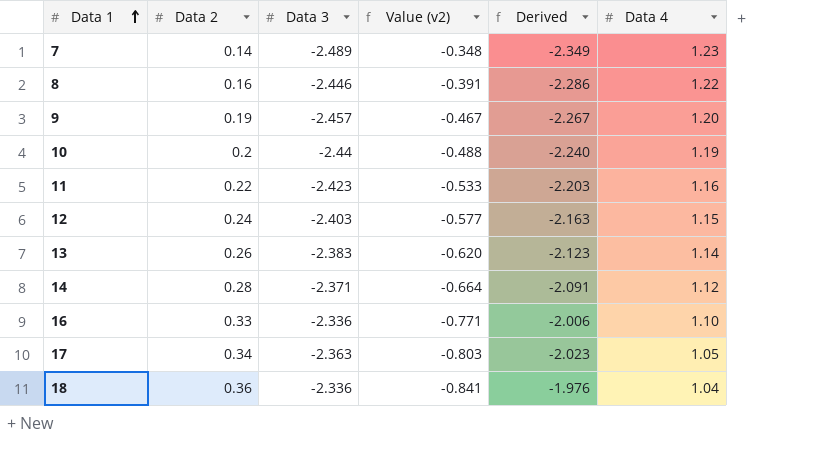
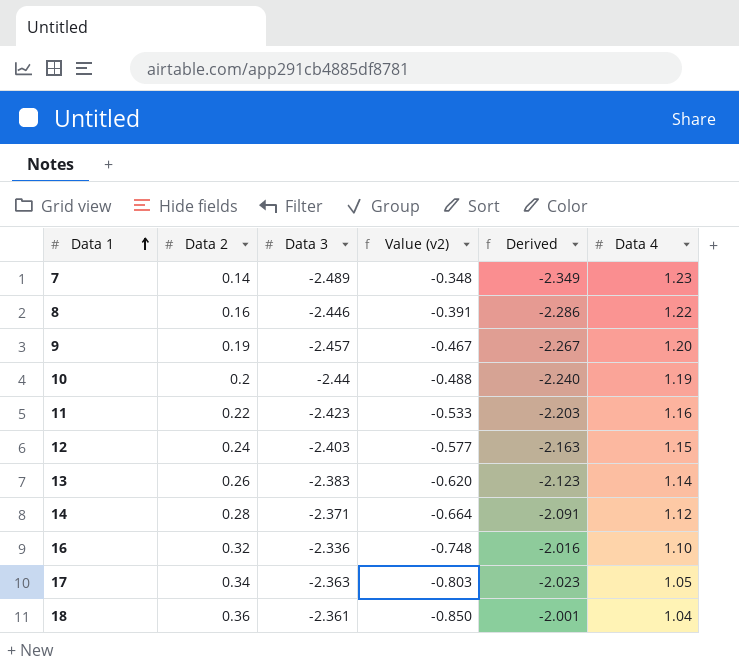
16 | Data 2: 0.33 -> 0.32
16 | Value (v2): -0.771 -> -0.748
16 | Derived: -2.006 -> -2.016
18 | Data 3: -2.336 -> -2.361
18 | Value (v2): -0.841 -> -0.850
18 | Derived: -1.976 -> -2.001

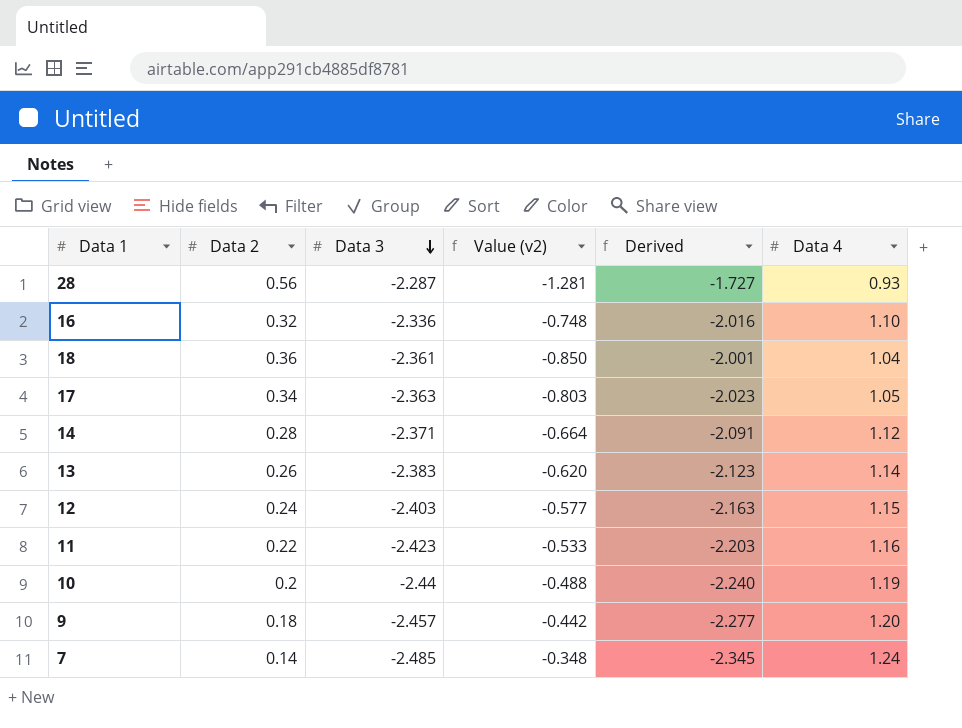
row order: Data 1 ascending -> Data 3 descending
row 8: 0.16 | -2.446 | -0.391 | -2.286 | 1.22 -> none
row 28: none -> 0.56 | -2.287 | -1.281 | -1.727 | 0.93
9 | Data 2: 0.19 -> 0.18
9 | Value (v2): -0.467 -> -0.442
9 | Derived: -2.267 -> -2.277
7 | Data 3: -2.489 -> -2.485
7 | Derived: -2.349 -> -2.345
7 | Data 4: 1.23 -> 1.24

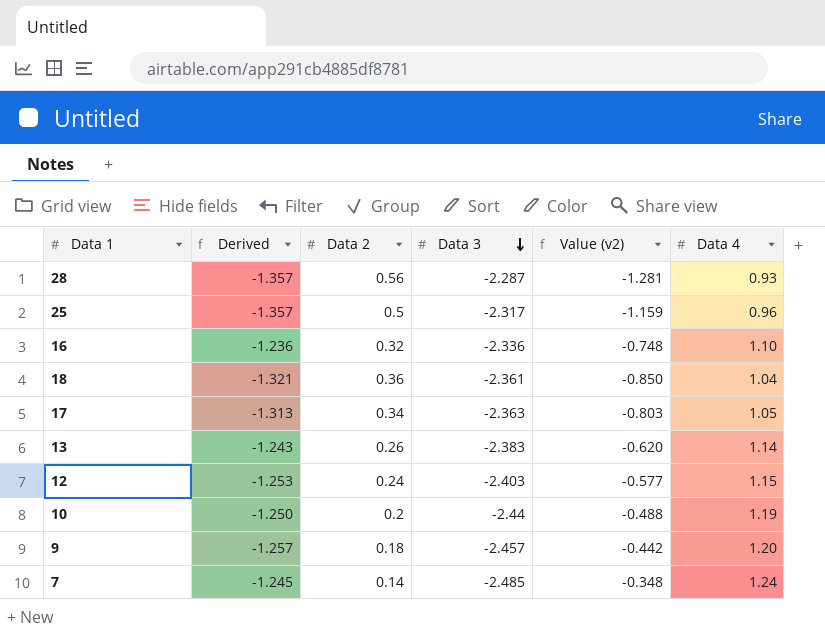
column Derived | formula: [Data 2] + [Data 3] -> [Data 3] + [Data 4]
column Derived | position: 5 -> 2
row 14: 0.28 | -2.371 | -0.664 | -2.091 | 1.12 -> none
row 11: 0.22 | -2.423 | -0.533 | -2.203 | 1.16 -> none
row 25: none -> -1.357 | 0.5 | -2.317 | -1.159 | 0.96

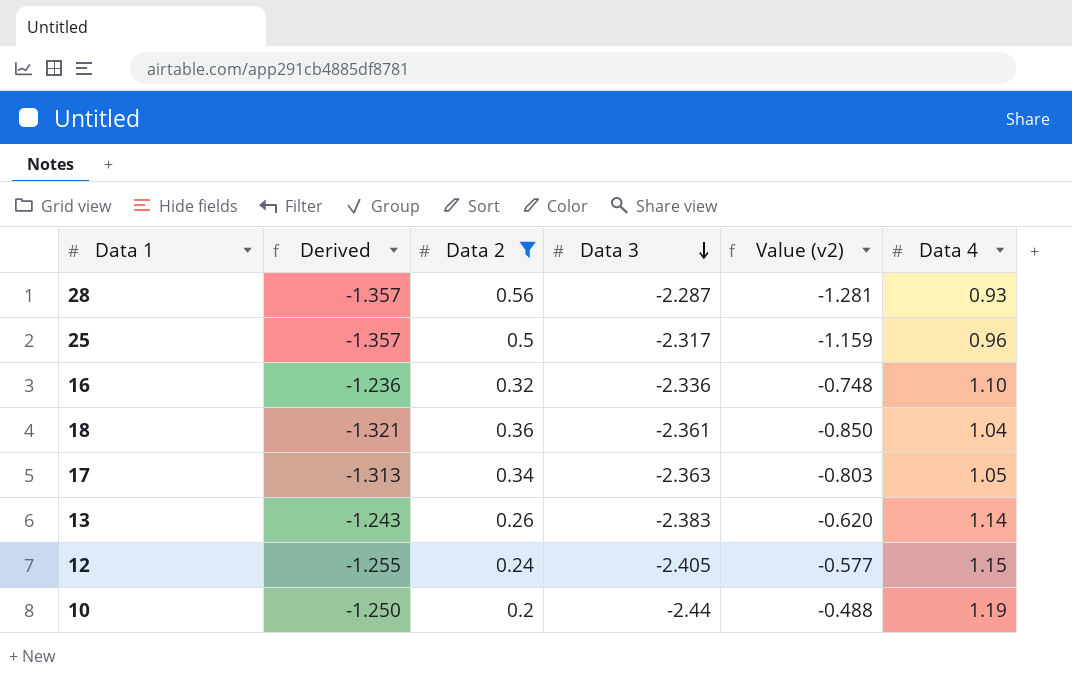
filter: none -> Data 2 >= 0.2
12 | Derived: -1.253 -> -1.255
12 | Data 3: -2.403 -> -2.405

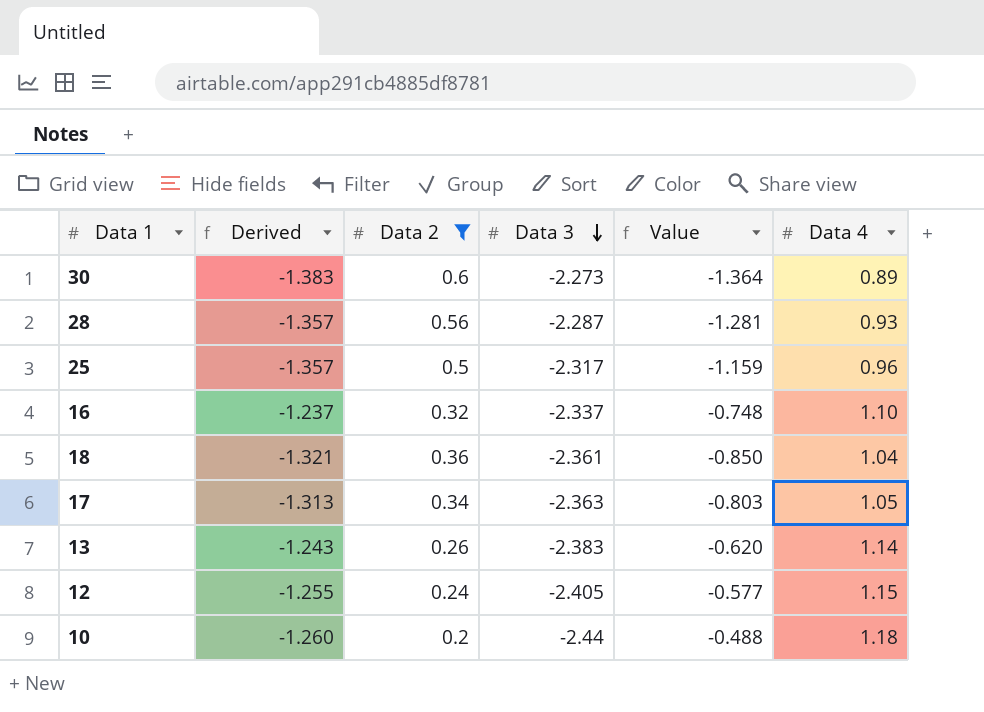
column name: Value (v2) -> Value
row 30: none -> -1.383 | 0.6 | -2.273 | -1.364 | 0.89
16 | Derived: -1.236 -> -1.237
16 | Data 3: -2.336 -> -2.337
10 | Derived: -1.250 -> -1.260
10 | Data 4: 1.19 -> 1.18

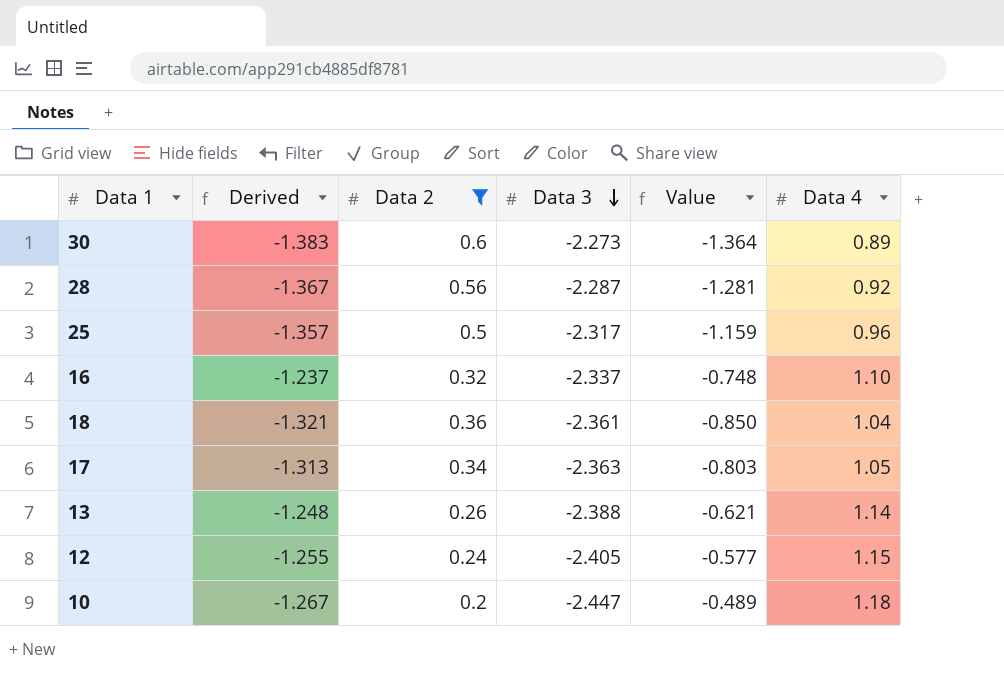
28 | Derived: -1.357 -> -1.367
28 | Data 4: 0.93 -> 0.92
13 | Derived: -1.243 -> -1.248
13 | Data 3: -2.383 -> -2.388
13 | Value: -0.620 -> -0.621
10 | Derived: -1.260 -> -1.267
10 | Data 3: -2.44 -> -2.447
10 | Value: -0.488 -> -0.489

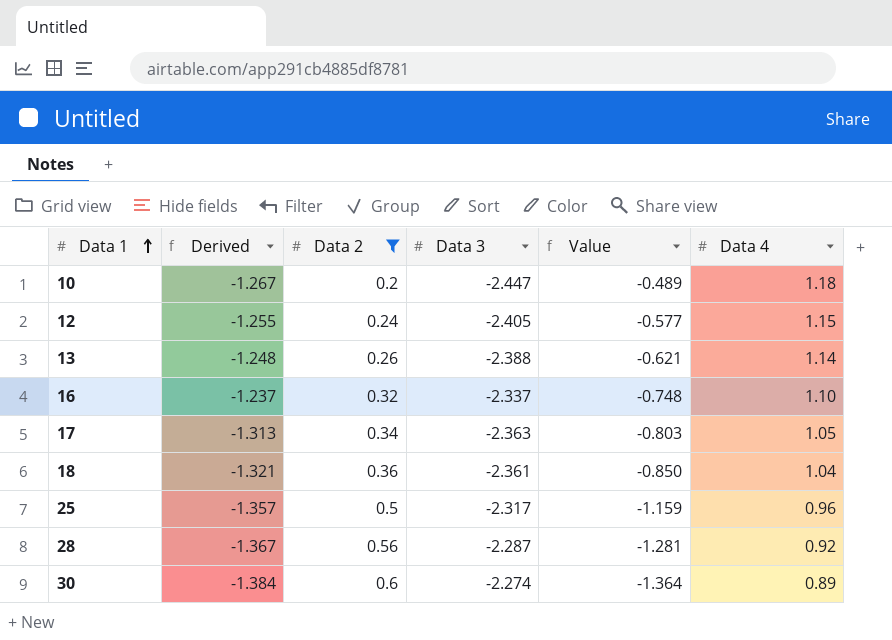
row order: Data 3 descending -> Data 1 ascending
30 | Derived: -1.383 -> -1.384
30 | Data 3: -2.273 -> -2.274

